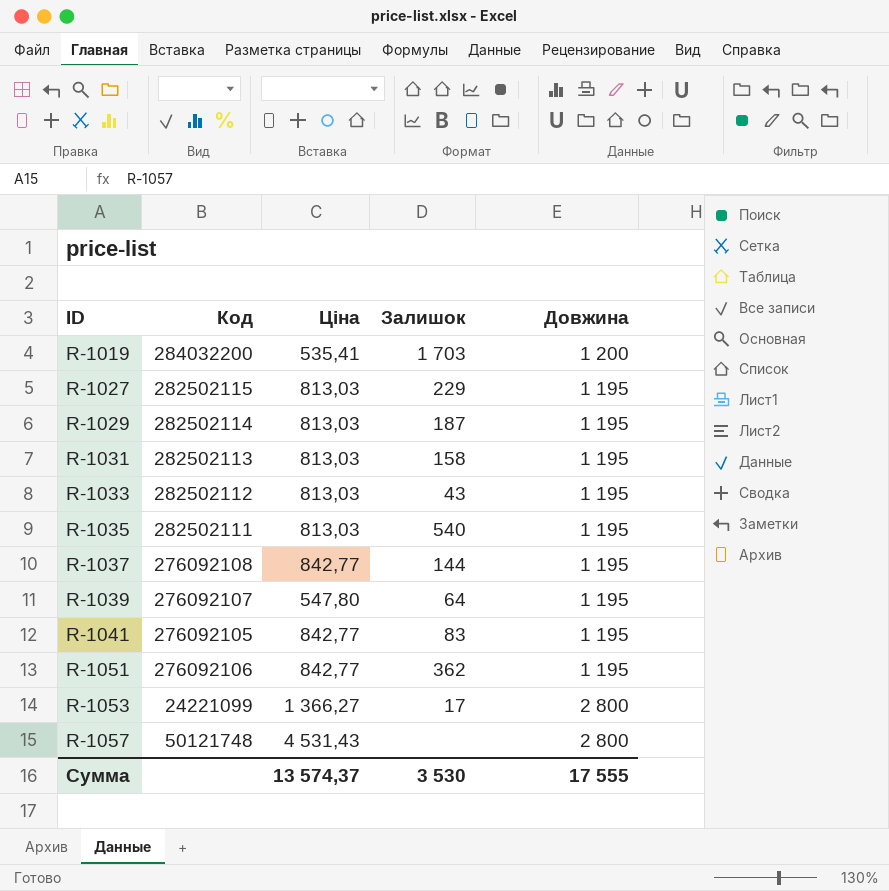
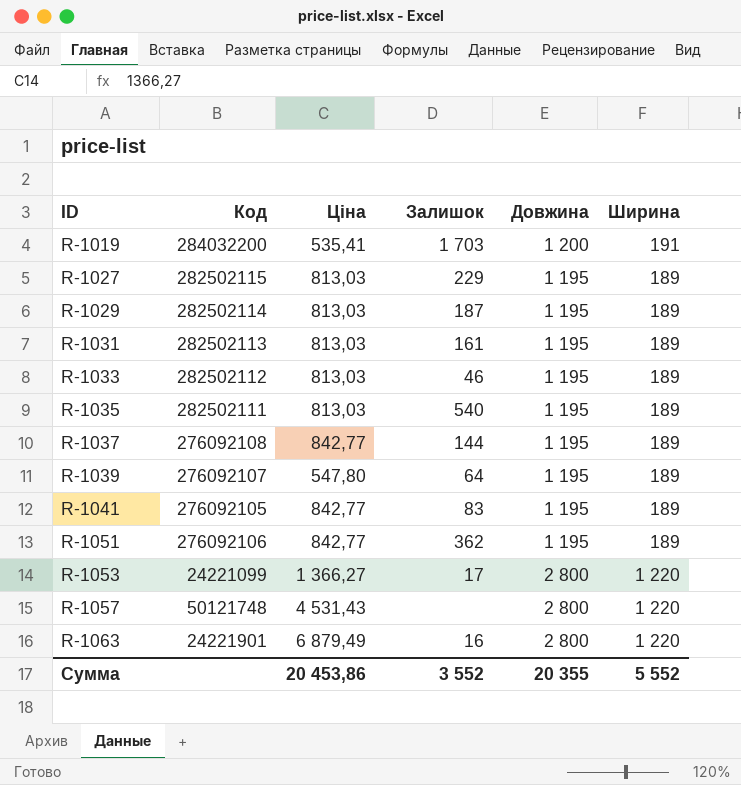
column Ширина | position: none -> 6
R-1031 | Залишок: 158 -> 161
R-1033 | Залишок: 43 -> 46
row R-1063: none -> 24221901 | 6 879,49 | 16 | 2 800 | 1 220
Сумма | Ціна: 13 574,37 -> 20 453,86
Сумма | Залишок: 3 530 -> 3 552
Сумма | Довжина: 17 555 -> 20 355

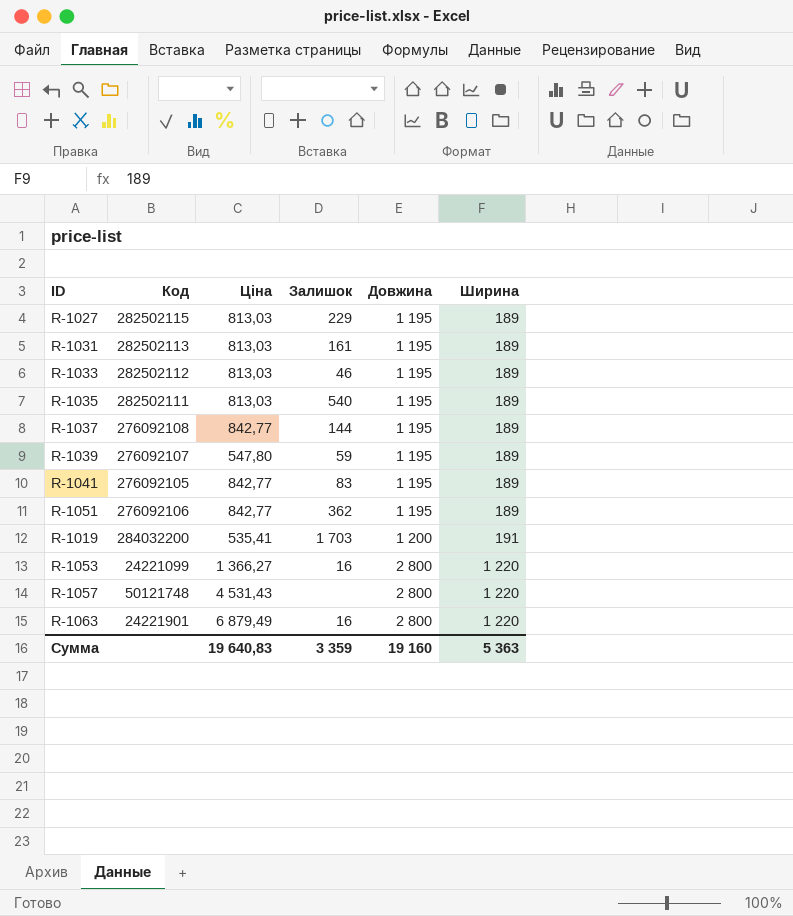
row order: ID ascending -> Довжина ascending
row R-1029: 282502114 | 813,03 | 187 | 1 195 | 189 -> none
R-1039 | Залишок: 64 -> 59
R-1053 | Залишок: 17 -> 16
Сумма | Ціна: 20 453,86 -> 19 640,83
Сумма | Залишок: 3 552 -> 3 359
Сумма | Довжина: 20 355 -> 19 160
Сумма | Ширина: 5 552 -> 5 363

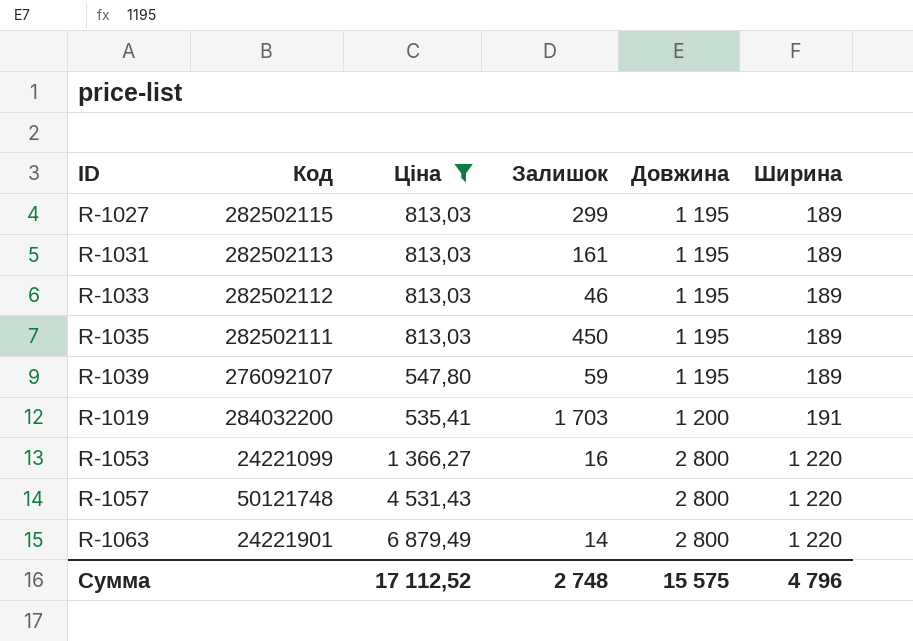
filter: none -> Ціна != 842,77
R-1027 | Залишок: 229 -> 299
R-1035 | Залишок: 540 -> 450
R-1063 | Залишок: 16 -> 14
Сумма | Ціна: 19 640,83 -> 17 112,52
Сумма | Залишок: 3 359 -> 2 748
Сумма | Довжина: 19 160 -> 15 575
Сумма | Ширина: 5 363 -> 4 796

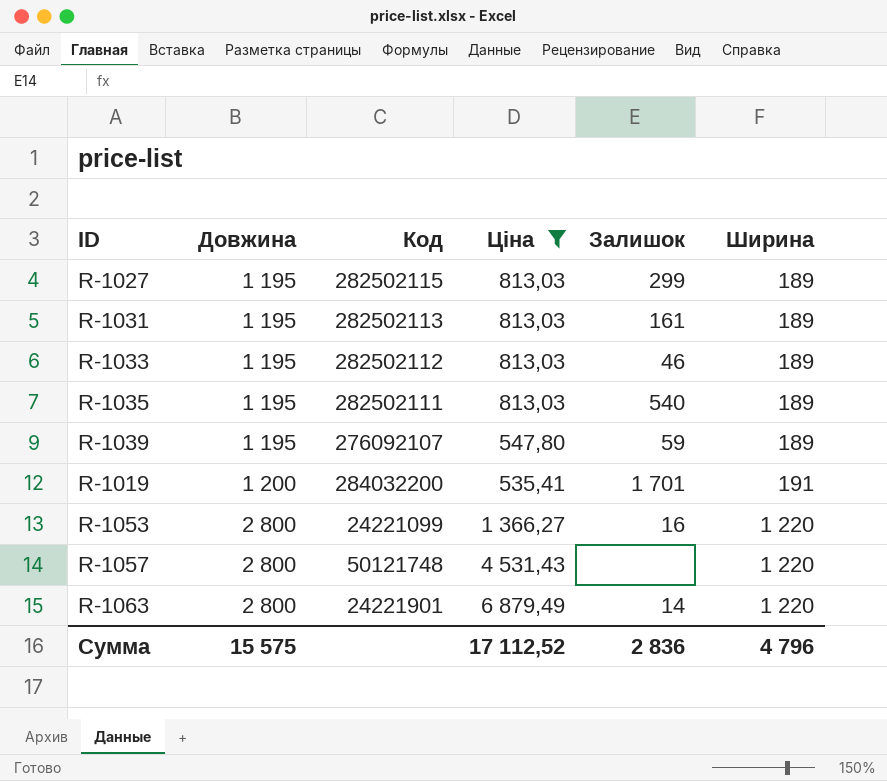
column Довжина | position: 5 -> 2
R-1035 | Залишок: 450 -> 540
R-1019 | Залишок: 1 703 -> 1 701
Сумма | Залишок: 2 748 -> 2 836

